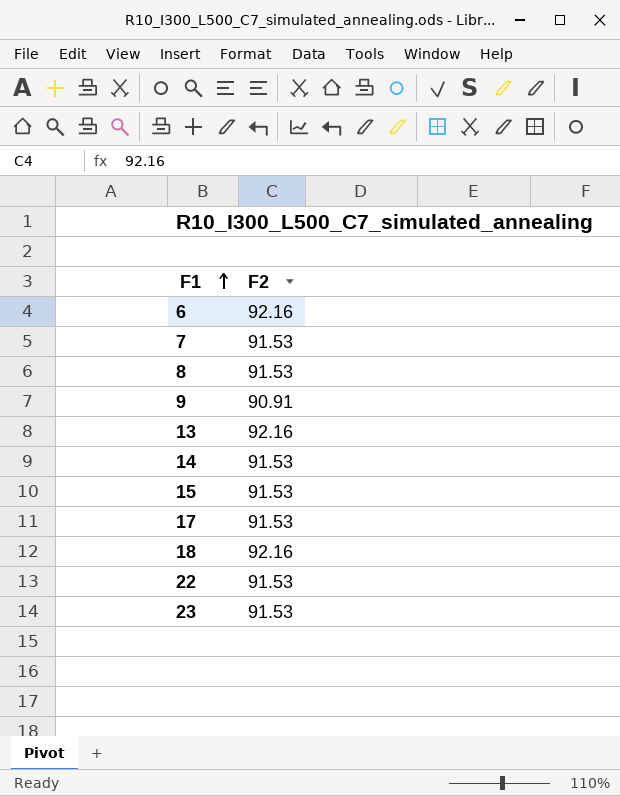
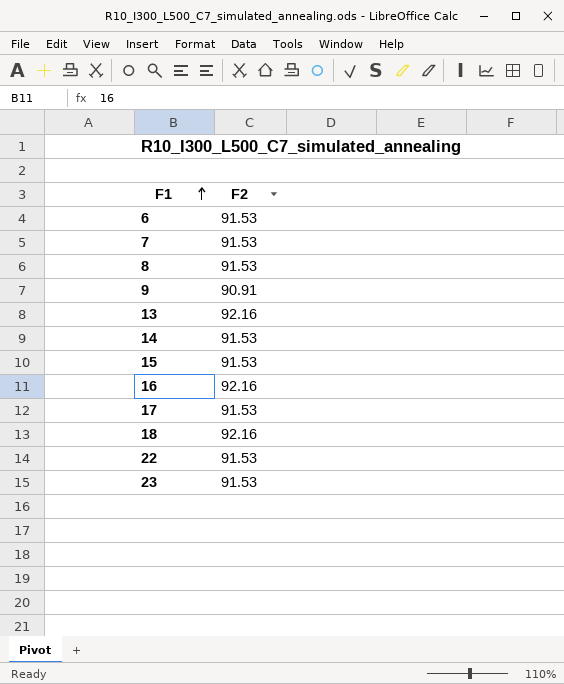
6 | F2: 92.16 -> 91.53
row 16: none -> 92.16

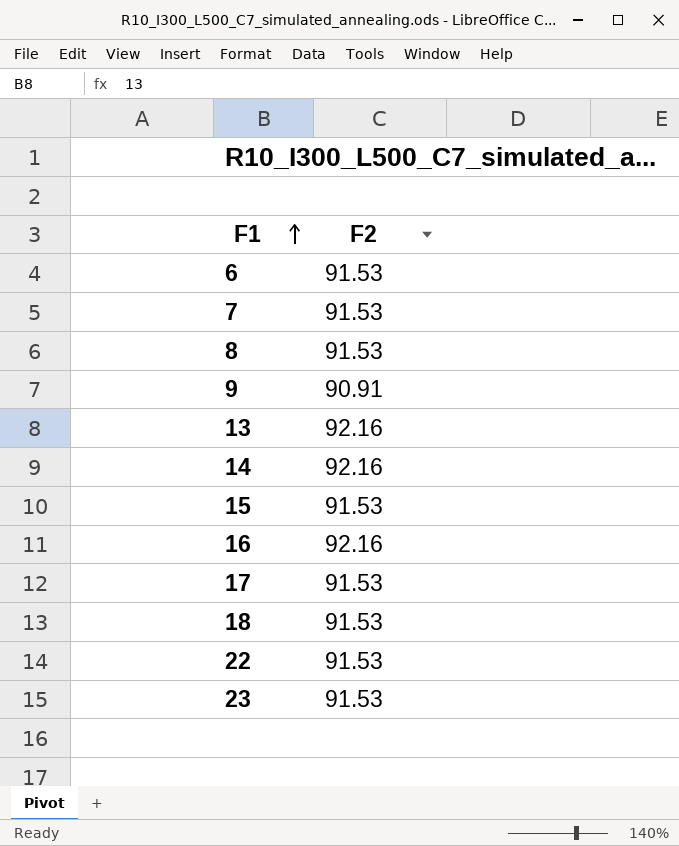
14 | F2: 91.53 -> 92.16
18 | F2: 92.16 -> 91.53

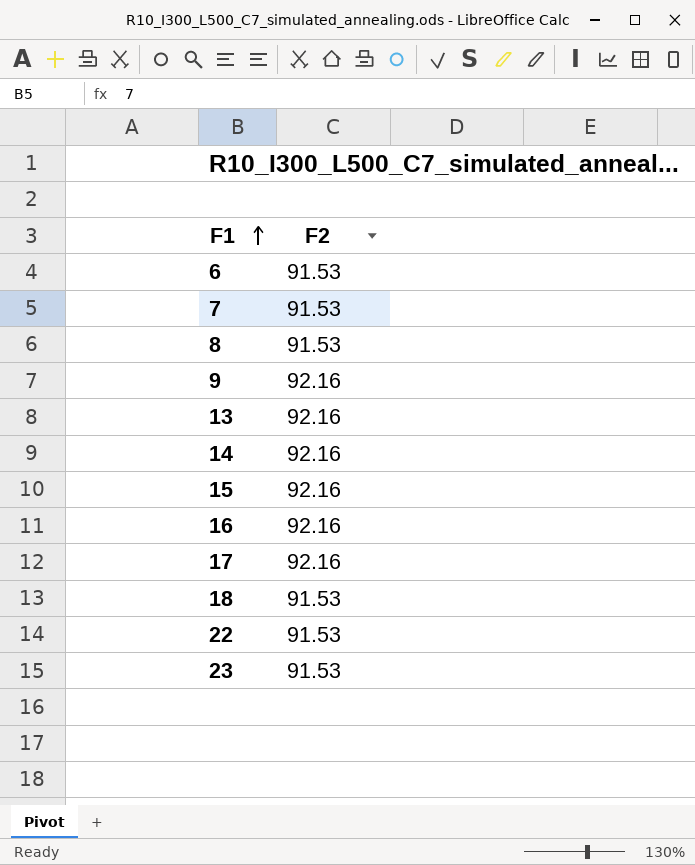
9 | F2: 90.91 -> 92.16
15 | F2: 91.53 -> 92.16
17 | F2: 91.53 -> 92.16

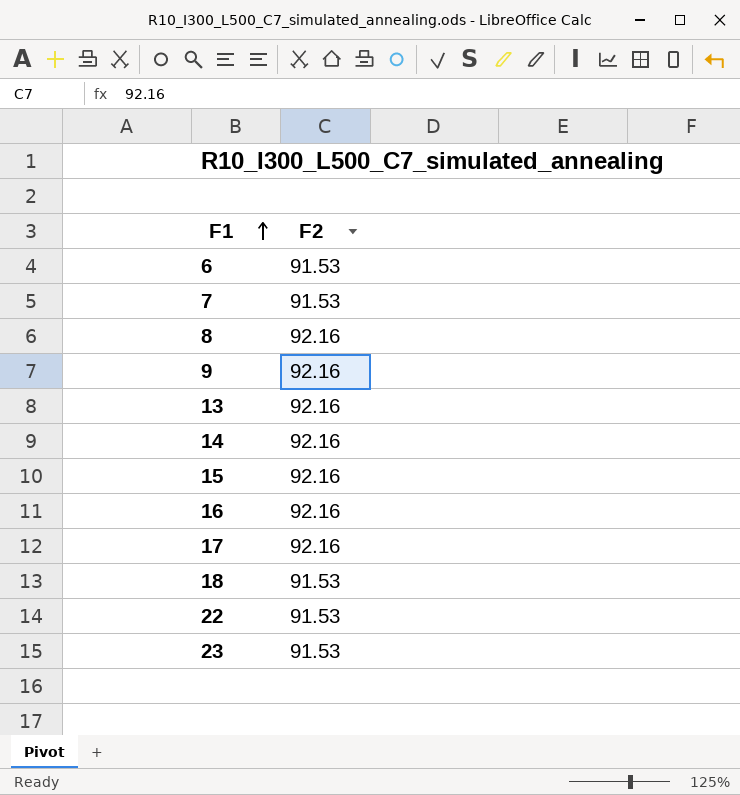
8 | F2: 91.53 -> 92.16

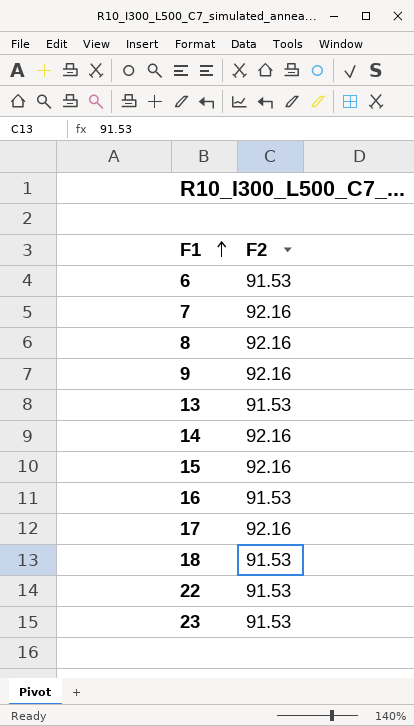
7 | F2: 91.53 -> 92.16
13 | F2: 92.16 -> 91.53
16 | F2: 92.16 -> 91.53

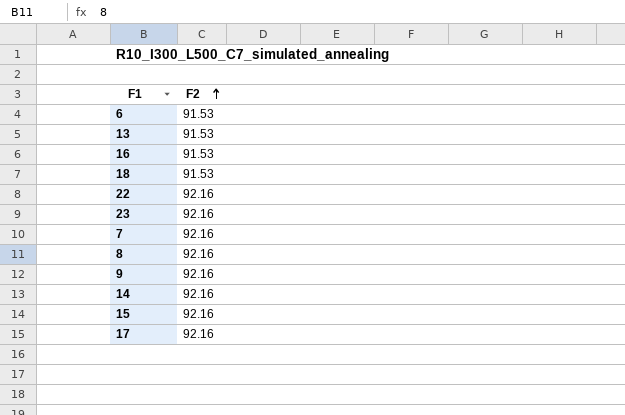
row order: F1 ascending -> F2 ascending
22 | F2: 91.53 -> 92.16
23 | F2: 91.53 -> 92.16

